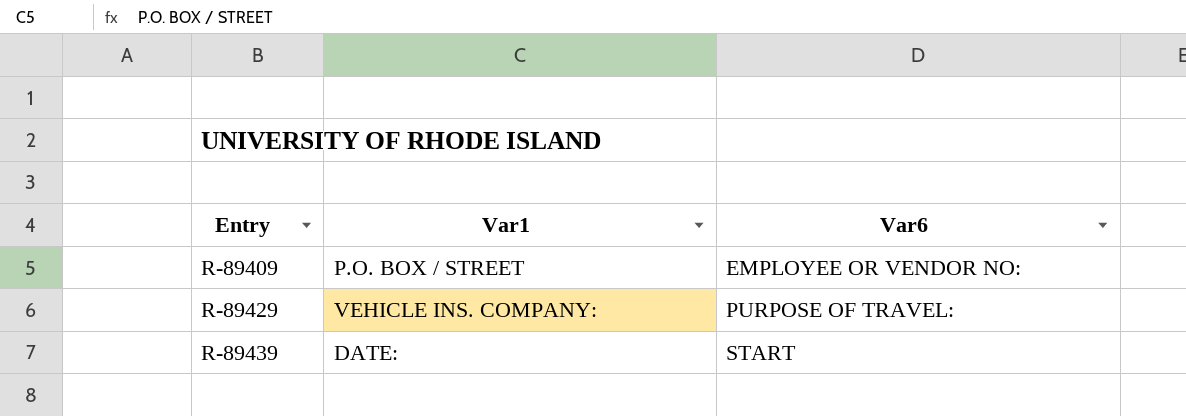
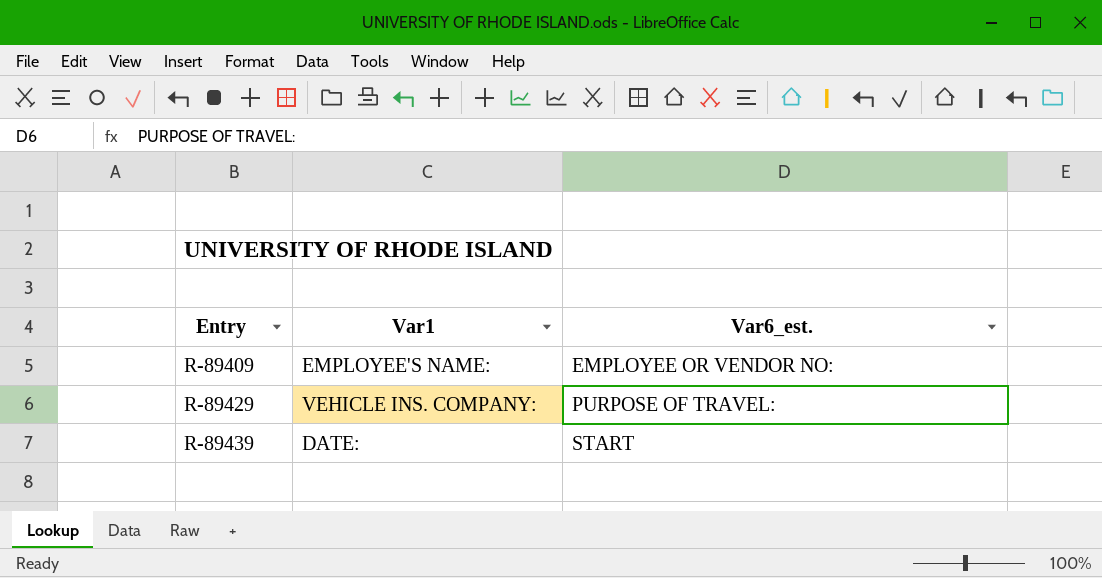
column name: Var6 -> Var6_est.
R-89409 | Var1: P.O. BOX / STREET -> EMPLOYEE'S NAME:

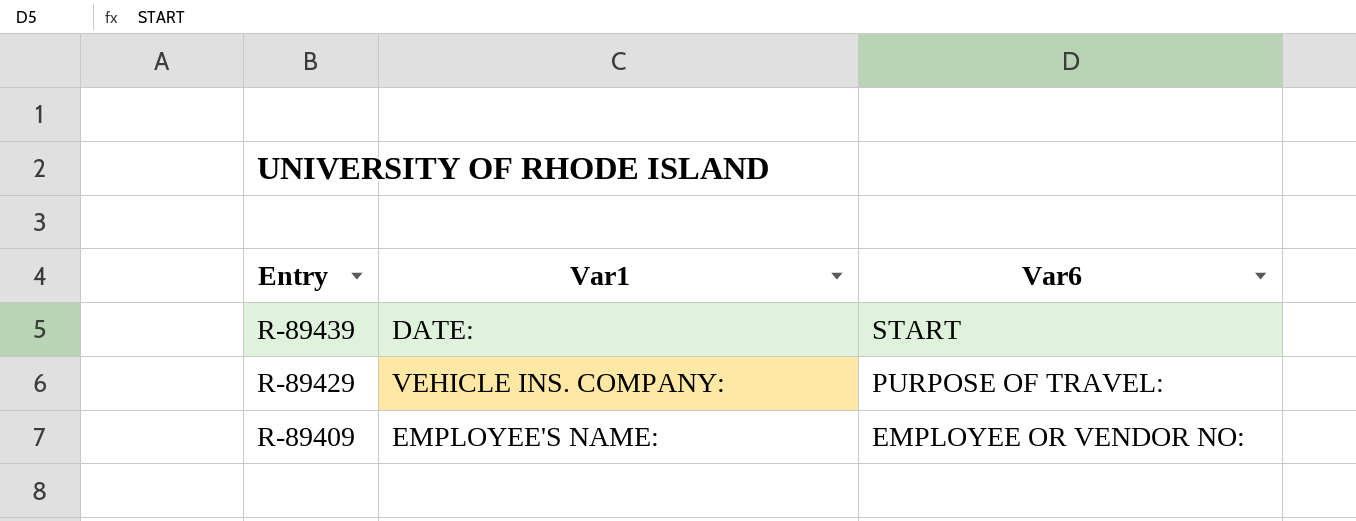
row order: Entry ascending -> Entry descending
column name: Var6_est. -> Var6

